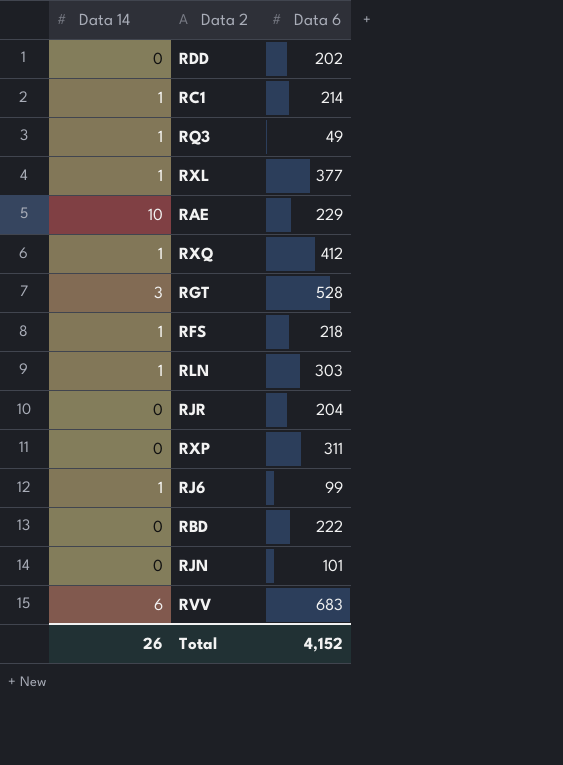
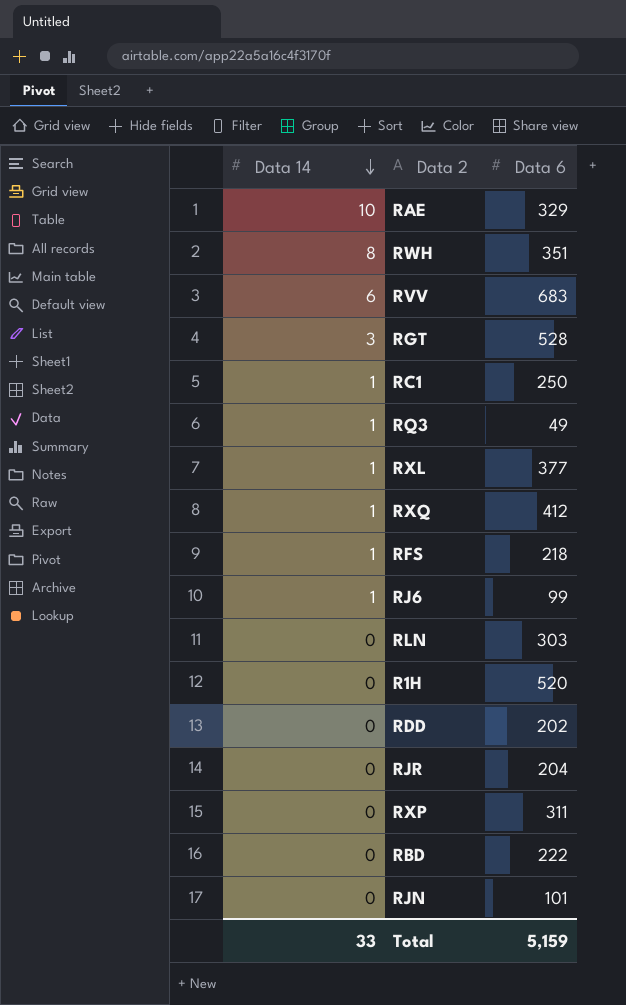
row order: none -> Data 14 descending
RAE | Data 6: 229 -> 329
row RWH: none -> 8 | 351
RC1 | Data 6: 214 -> 250
RLN | Data 14: 1 -> 0
row R1H: none -> 0 | 520
Total | Data 14: 26 -> 33
Total | Data 6: 4,152 -> 5,159

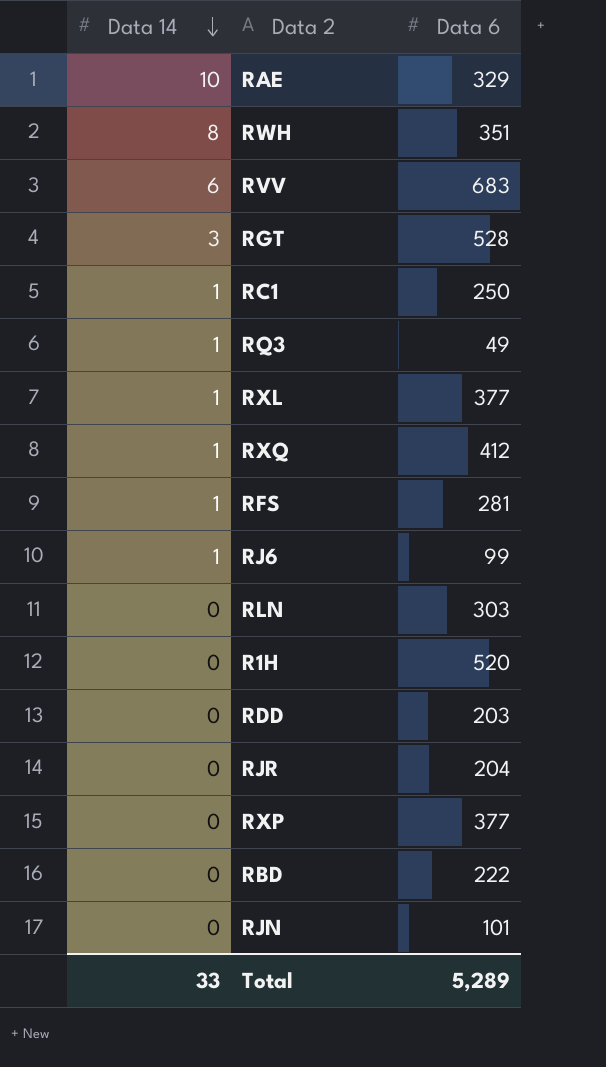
RFS | Data 6: 218 -> 281
RDD | Data 6: 202 -> 203
RXP | Data 6: 311 -> 377
Total | Data 6: 5,159 -> 5,289

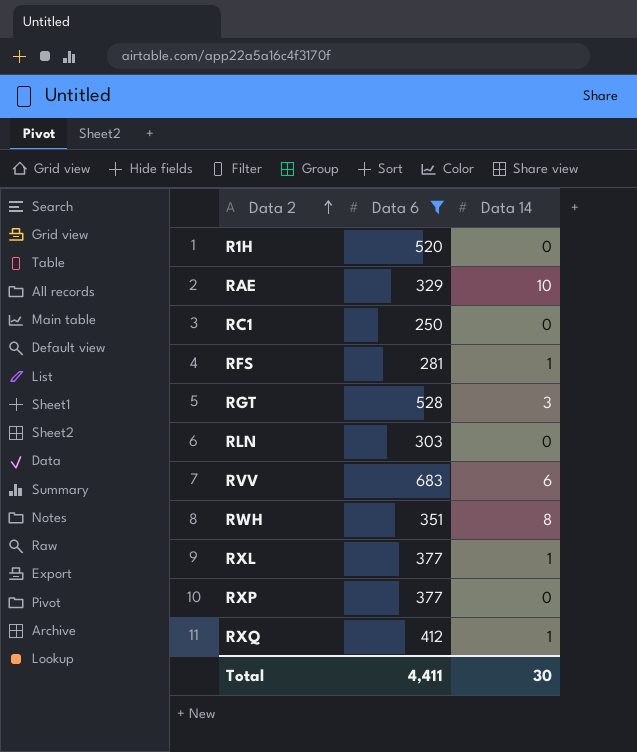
filter: none -> Data 6 >= 250
row order: Data 14 descending -> Data 2 ascending
column Data 14 | position: 1 -> 3
RC1 | Data 14: 1 -> 0
Total | Data 6: 5,289 -> 4,411
Total | Data 14: 33 -> 30

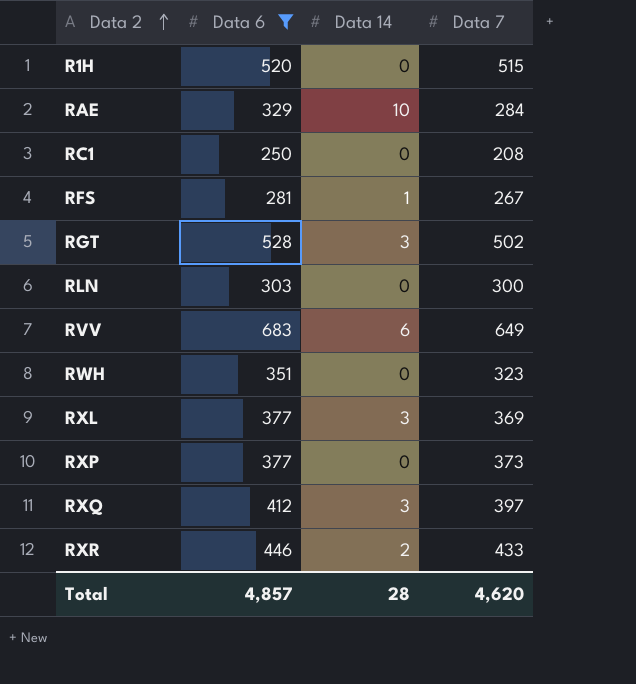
column Data 7 | position: none -> 4
RWH | Data 14: 8 -> 0
RXL | Data 14: 1 -> 3
RXQ | Data 14: 1 -> 3
row RXR: none -> 446 | 2 | 433
Total | Data 6: 4,411 -> 4,857
Total | Data 14: 30 -> 28

